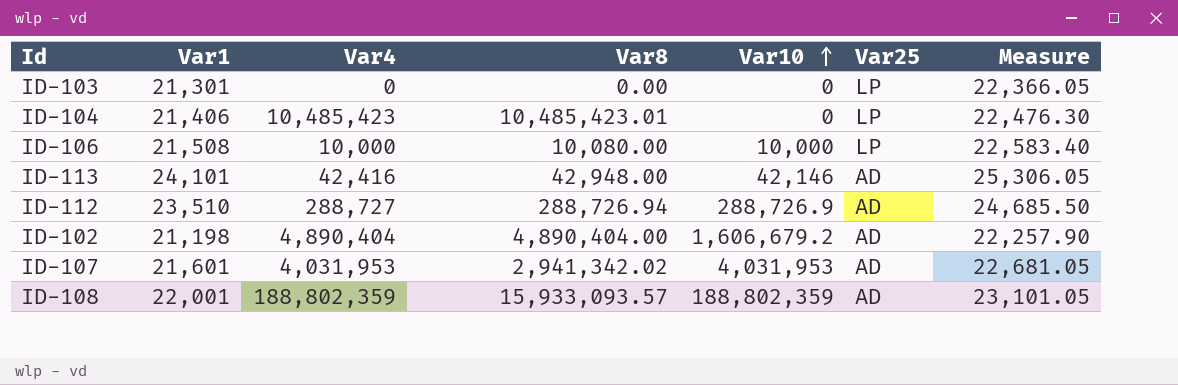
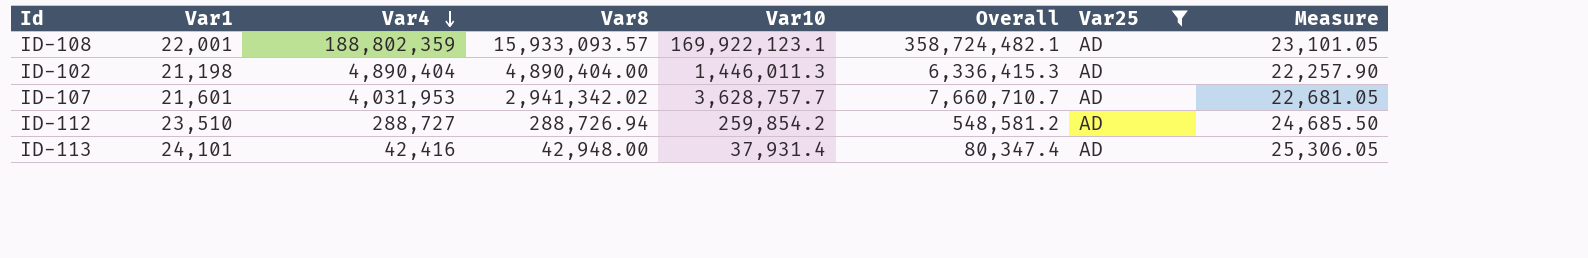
filter: none -> Var25 = AD
row order: Var10 ascending -> Var4 descending
column Overall | formula: none -> [Var4] + [Var10]
ID-108 | Var10: 188,802,359 -> 169,922,123.1
ID-102 | Var10: 1,606,679.2 -> 1,446,011.3
ID-107 | Var10: 4,031,953 -> 3,628,757.7
ID-112 | Var10: 288,726.9 -> 259,854.2
ID-113 | Var10: 42,146 -> 37,931.4

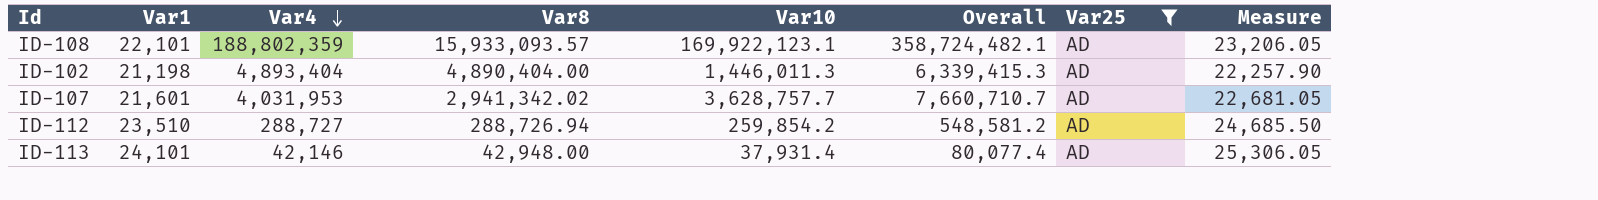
ID-108 | Var1: 22,001 -> 22,101
ID-108 | Measure: 23,101.05 -> 23,206.05
ID-102 | Var4: 4,890,404 -> 4,893,404
ID-102 | Overall: 6,336,415.3 -> 6,339,415.3
ID-113 | Var4: 42,416 -> 42,146
ID-113 | Overall: 80,347.4 -> 80,077.4

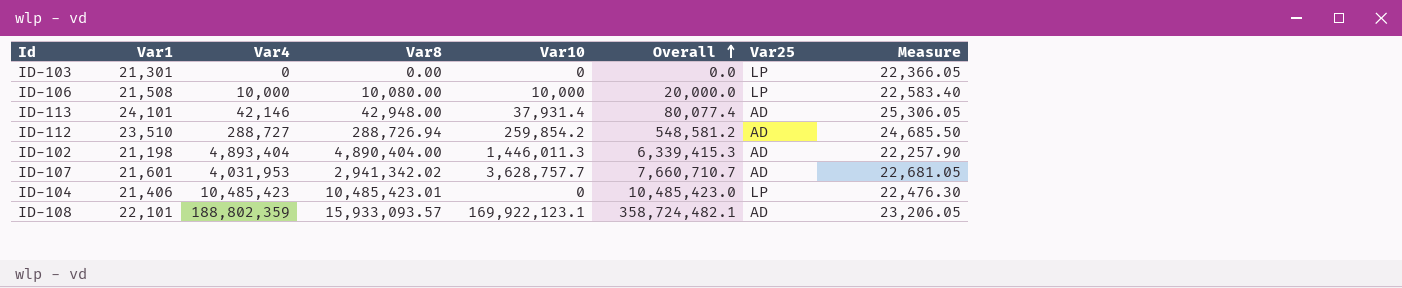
filter: Var25 = AD -> none
row order: Var4 descending -> Overall ascending

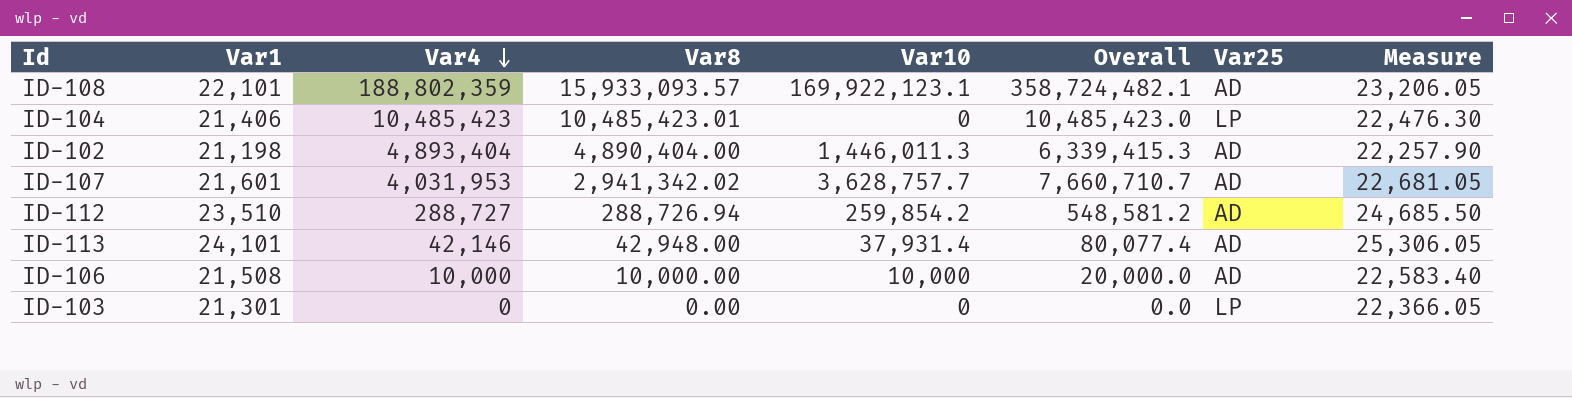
row order: Overall ascending -> Var4 descending
ID-106 | Var8: 10,080.00 -> 10,000.00
ID-106 | Var25: LP -> AD

